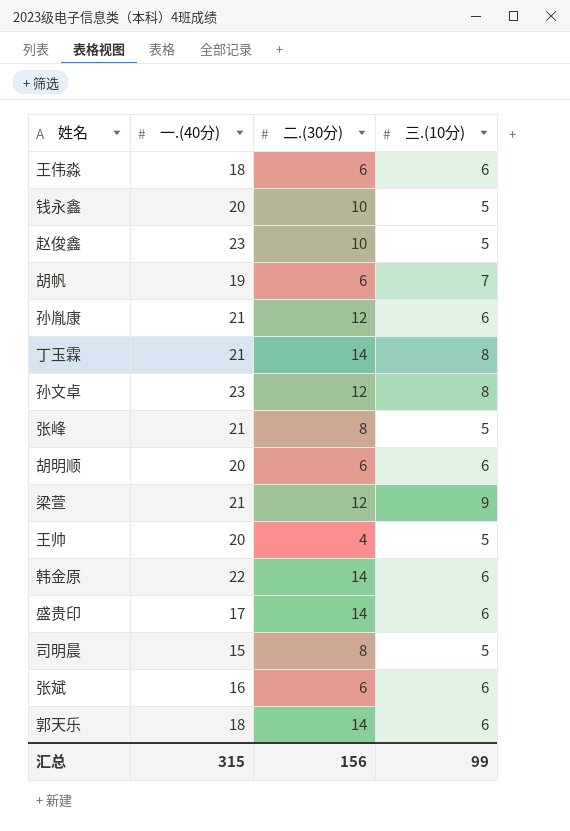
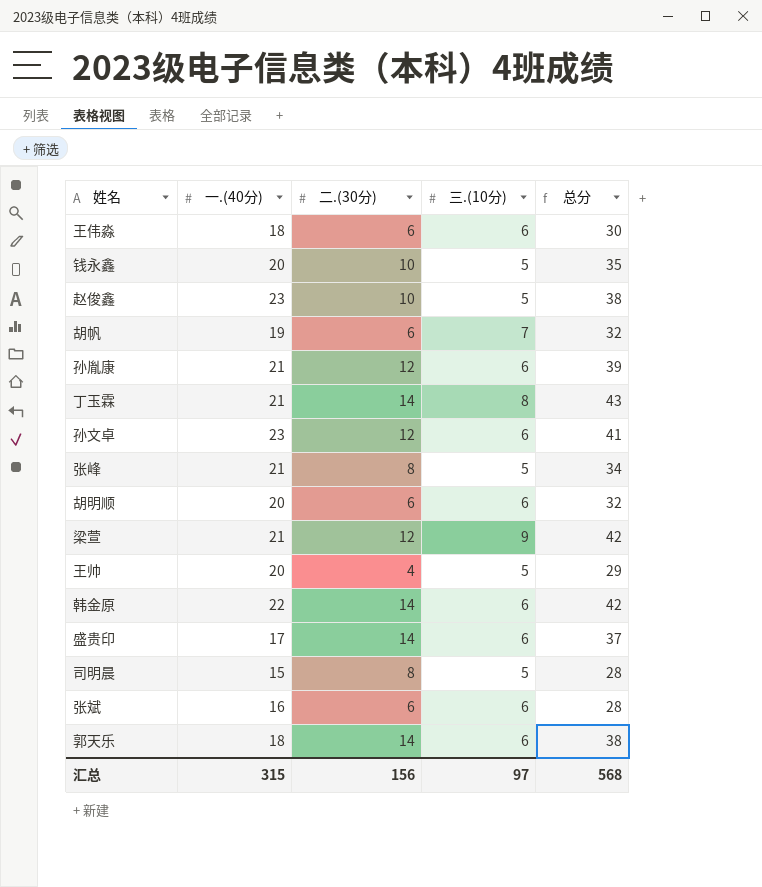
column 总分 | formula: none -> [一.(40分)] + [二.(30分)] + [三.(10分)]
孙文卓 | 三.(10分): 8 -> 6
汇总 | 三.(10分): 99 -> 97

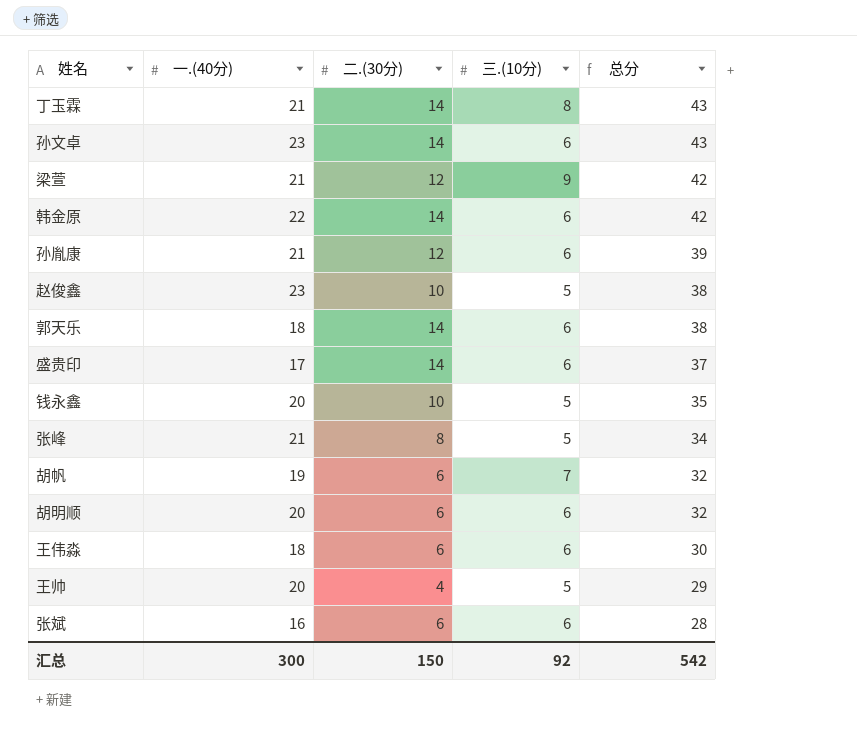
row order: none -> 总分 descending
row 司明晨: 15 | 8 | 5 | 28 -> none
孙文卓 | 二.(30分): 12 -> 14
孙文卓 | 总分: 41 -> 43
汇总 | 一.(40分): 315 -> 300
汇总 | 二.(30分): 156 -> 150
汇总 | 三.(10分): 97 -> 92
汇总 | 总分: 568 -> 542

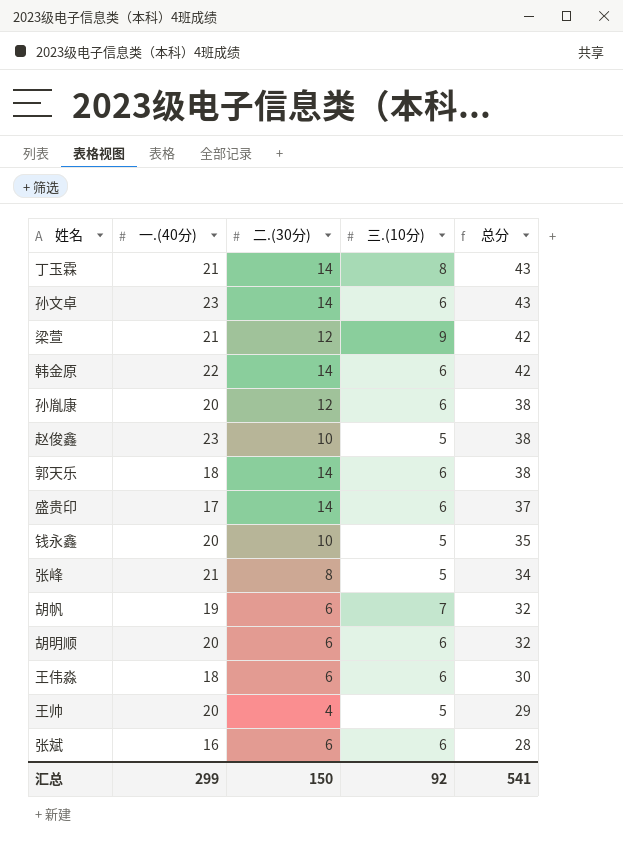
孙胤康 | 一.(40分): 21 -> 20
孙胤康 | 总分: 39 -> 38
汇总 | 一.(40分): 300 -> 299
汇总 | 总分: 542 -> 541

